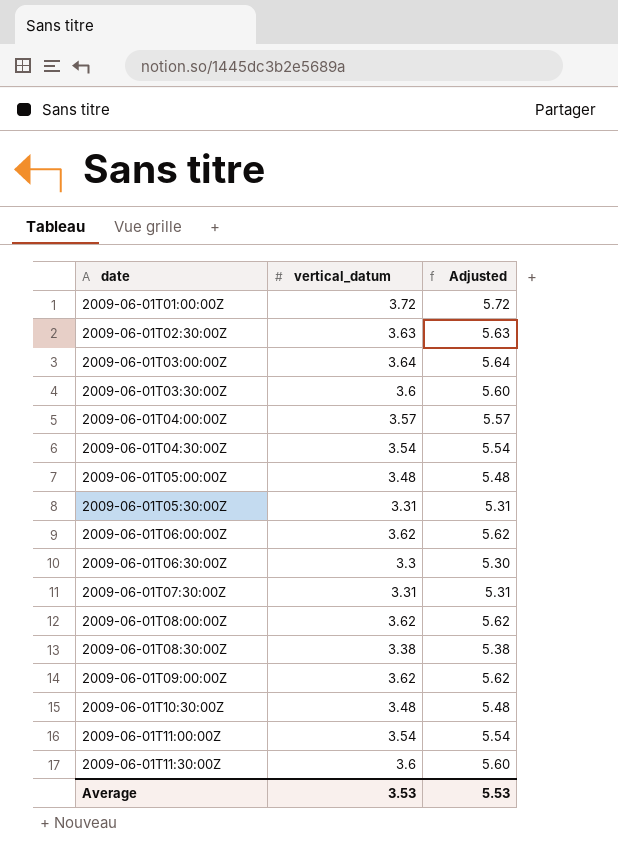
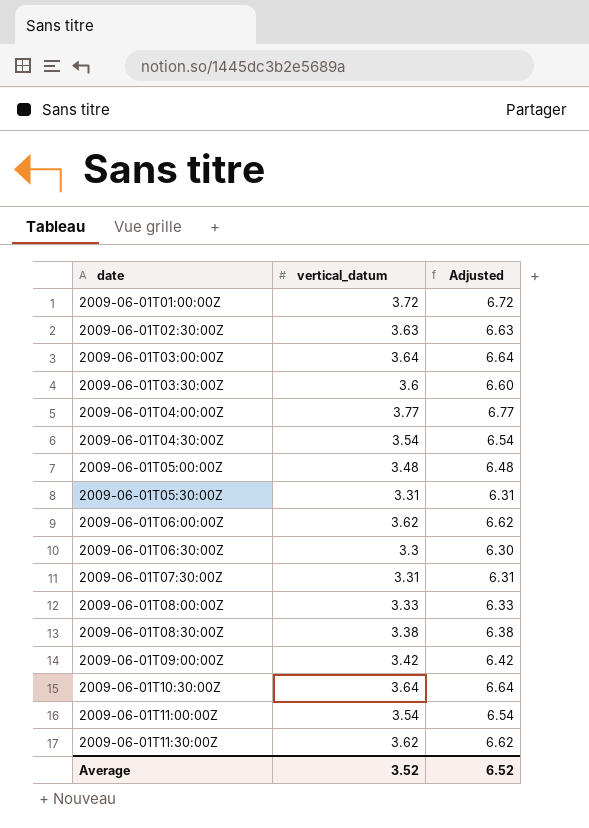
column Adjusted | formula: [vertical_datum] + 2 -> [vertical_datum] + 3
2009-06-01T04:00:00Z | vertical_datum: 3.57 -> 3.77
2009-06-01T08:00:00Z | vertical_datum: 3.62 -> 3.33
2009-06-01T09:00:00Z | vertical_datum: 3.62 -> 3.42
2009-06-01T10:30:00Z | vertical_datum: 3.48 -> 3.64
2009-06-01T11:30:00Z | vertical_datum: 3.6 -> 3.62
Average | vertical_datum: 3.53 -> 3.52
Average | Adjusted: 5.53 -> 6.52

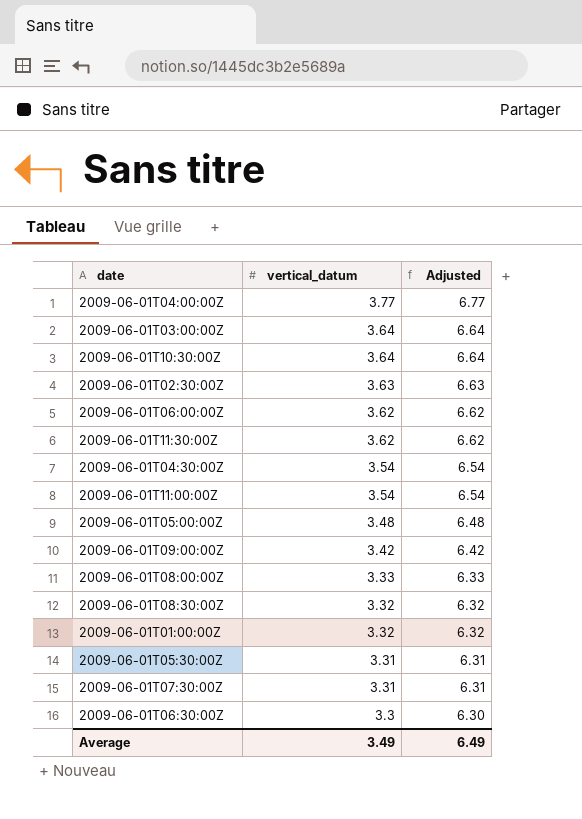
row order: date ascending -> vertical_datum descending
row 2009-06-01T03:30:00Z: 3.6 | 6.60 -> none
2009-06-01T08:30:00Z | vertical_datum: 3.38 -> 3.32
2009-06-01T08:30:00Z | Adjusted: 6.38 -> 6.32
2009-06-01T01:00:00Z | vertical_datum: 3.72 -> 3.32
2009-06-01T01:00:00Z | Adjusted: 6.72 -> 6.32
Average | vertical_datum: 3.52 -> 3.49
Average | Adjusted: 6.52 -> 6.49

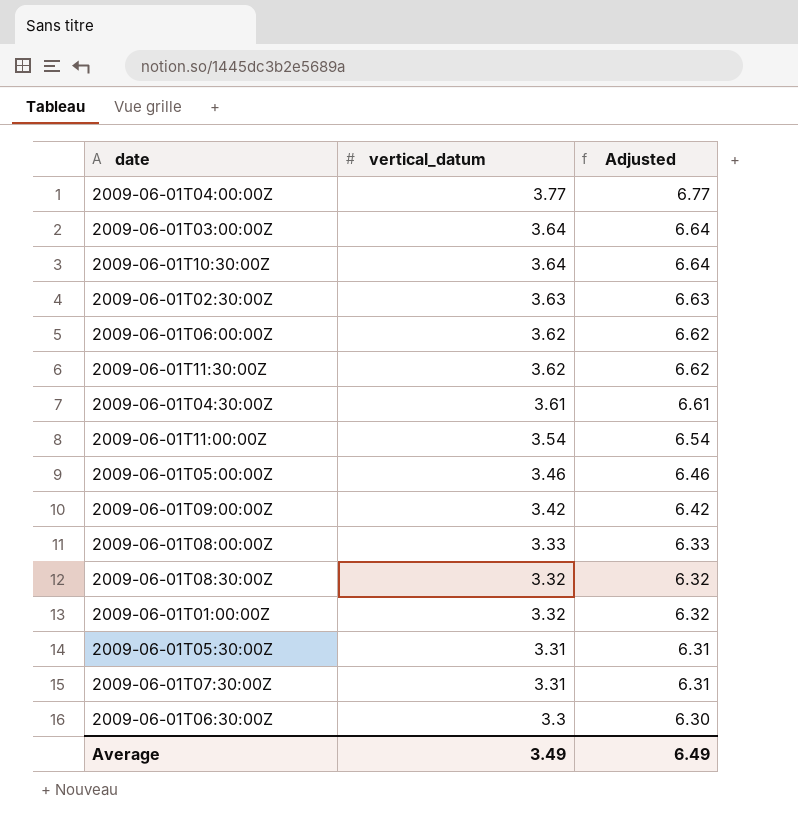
2009-06-01T04:30:00Z | vertical_datum: 3.54 -> 3.61
2009-06-01T04:30:00Z | Adjusted: 6.54 -> 6.61
2009-06-01T05:00:00Z | vertical_datum: 3.48 -> 3.46
2009-06-01T05:00:00Z | Adjusted: 6.48 -> 6.46

